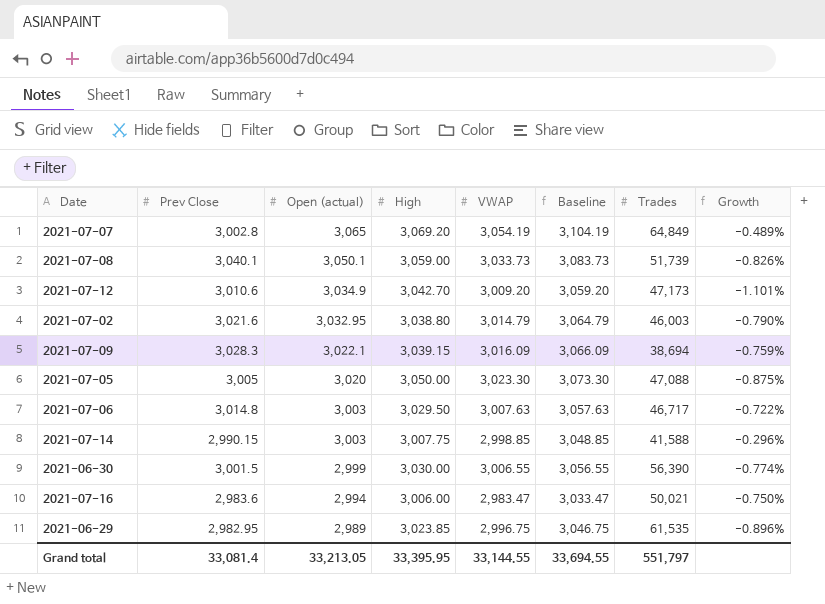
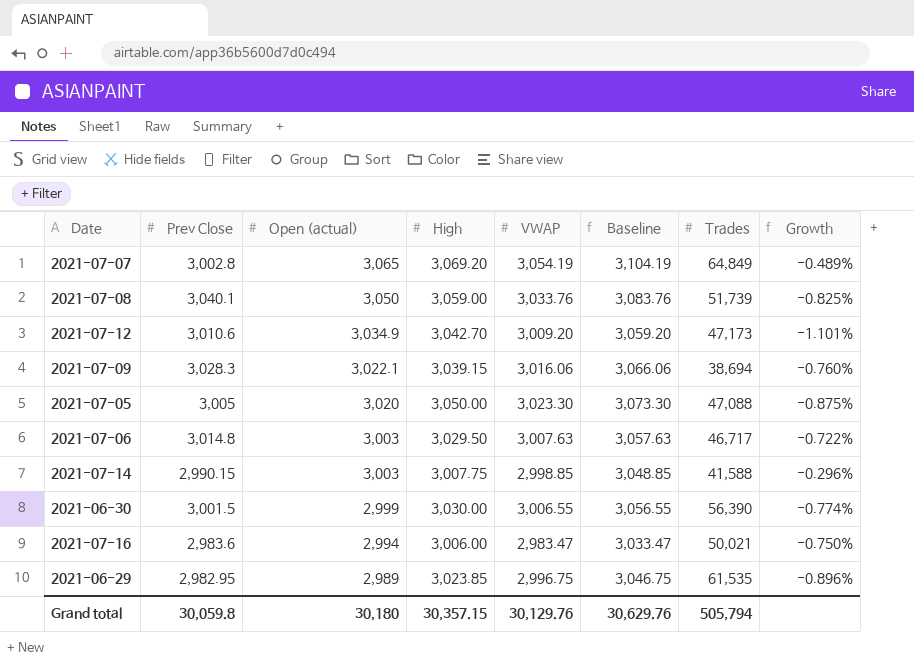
row 2021-07-02: 3,021.6 | 3,032.95 | 3,038.80 | 3,014.79 | 3,064.79 | 46,003 | -0.790% -> none
2021-07-08 | Open (actual): 3,050.1 -> 3,050
2021-07-08 | VWAP: 3,033.73 -> 3,033.76
2021-07-08 | Baseline: 3,083.73 -> 3,083.76
2021-07-08 | Growth: -0.826% -> -0.825%
2021-07-09 | VWAP: 3,016.09 -> 3,016.06
2021-07-09 | Baseline: 3,066.09 -> 3,066.06
2021-07-09 | Growth: -0.759% -> -0.760%
Grand total | Prev Close: 33,081.4 -> 30,059.8
Grand total | Open (actual): 33,213.05 -> 30,180
Grand total | High: 33,395.95 -> 30,357.15
Grand total | VWAP: 33,144.55 -> 30,129.76
Grand total | Baseline: 33,694.55 -> 30,629.76
Grand total | Trades: 551,797 -> 505,794

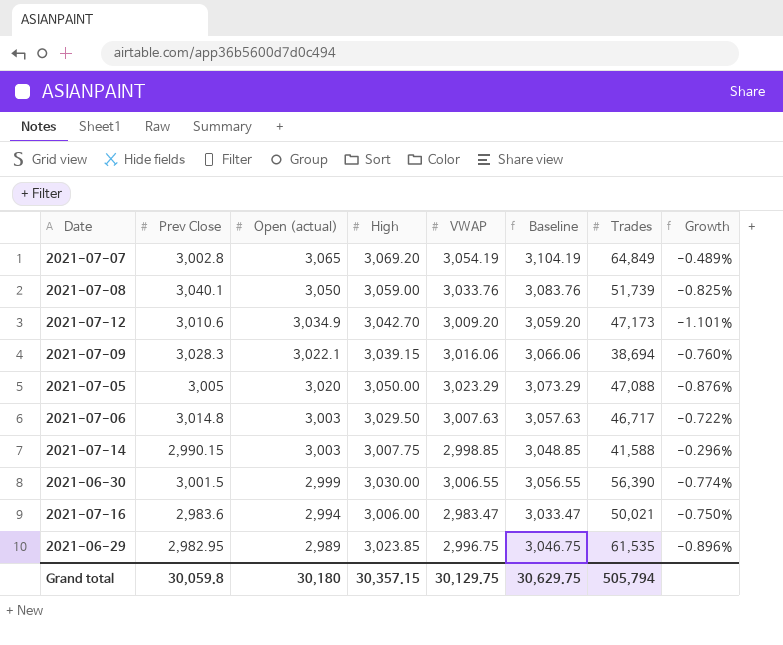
2021-07-05 | VWAP: 3,023.30 -> 3,023.29
2021-07-05 | Baseline: 3,073.30 -> 3,073.29
2021-07-05 | Growth: -0.875% -> -0.876%
Grand total | VWAP: 30,129.76 -> 30,129.75
Grand total | Baseline: 30,629.76 -> 30,629.75

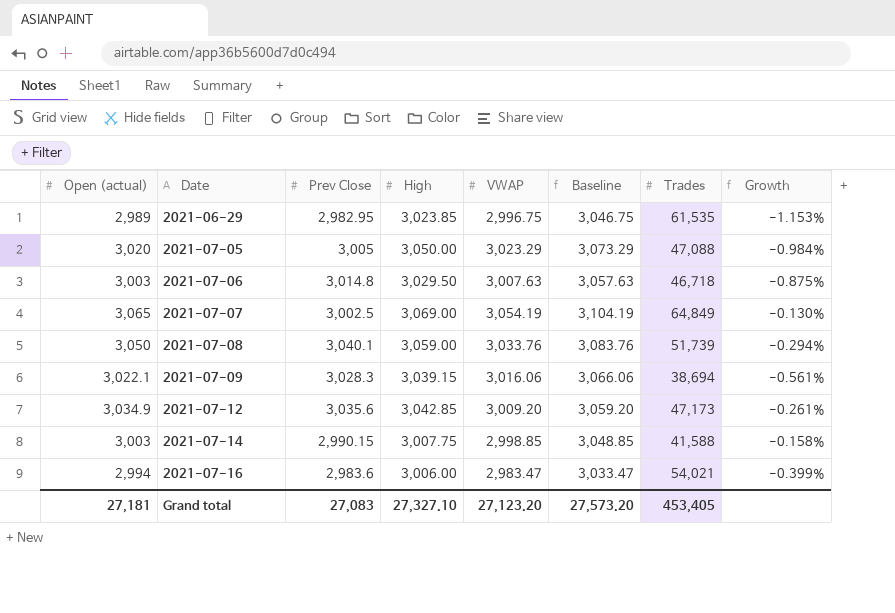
row order: Open (actual) descending -> Date ascending
column Open (actual) | position: 3 -> 1
column Growth | formula: ([VWAP] - [High]) / [High] -> ([Open (actual)] - [High]) / [High]
row 2021-06-30: 3,001.5 | 2,999 | 3,030.00 | 3,006.55 | 3,056.55 | 56,390 | -0.774% -> none
2021-07-06 | Trades: 46,717 -> 46,718
2021-07-07 | Prev Close: 3,002.8 -> 3,002.5
2021-07-07 | High: 3,069.20 -> 3,069.00
2021-07-12 | Prev Close: 3,010.6 -> 3,035.6
2021-07-12 | High: 3,042.70 -> 3,042.85
2021-07-16 | Trades: 50,021 -> 54,021
Grand total | Open (actual): 30,180 -> 27,181
Grand total | Prev Close: 30,059.8 -> 27,083
Grand total | High: 30,357.15 -> 27,327.10
Grand total | VWAP: 30,129.75 -> 27,123.20
Grand total | Baseline: 30,629.75 -> 27,573.20
Grand total | Trades: 505,794 -> 453,405

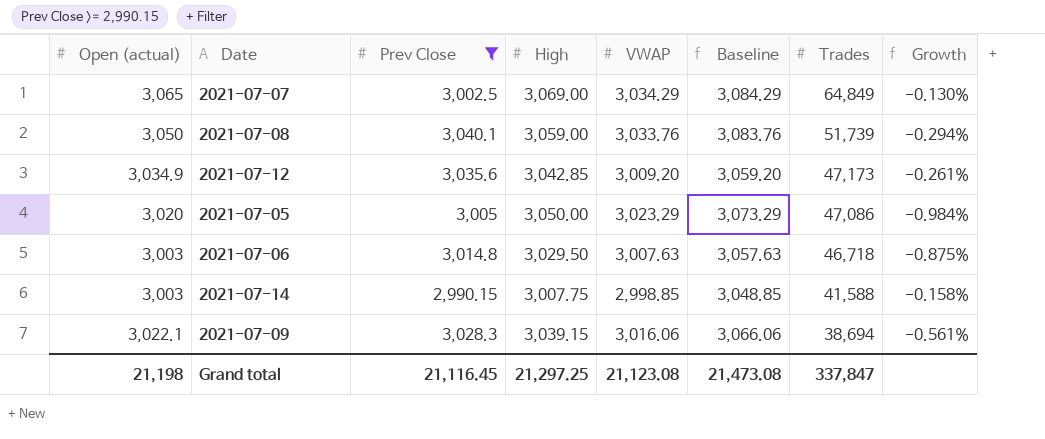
filter: none -> Prev Close >= 2,990.15
row order: Date ascending -> Trades descending
2021-07-07 | VWAP: 3,054.19 -> 3,034.29
2021-07-07 | Baseline: 3,104.19 -> 3,084.29
2021-07-05 | Trades: 47,088 -> 47,086
Grand total | Open (actual): 27,181 -> 21,198
Grand total | Prev Close: 27,083 -> 21,116.45
Grand total | High: 27,327.10 -> 21,297.25
Grand total | VWAP: 27,123.20 -> 21,123.08
Grand total | Baseline: 27,573.20 -> 21,473.08
Grand total | Trades: 453,405 -> 337,847

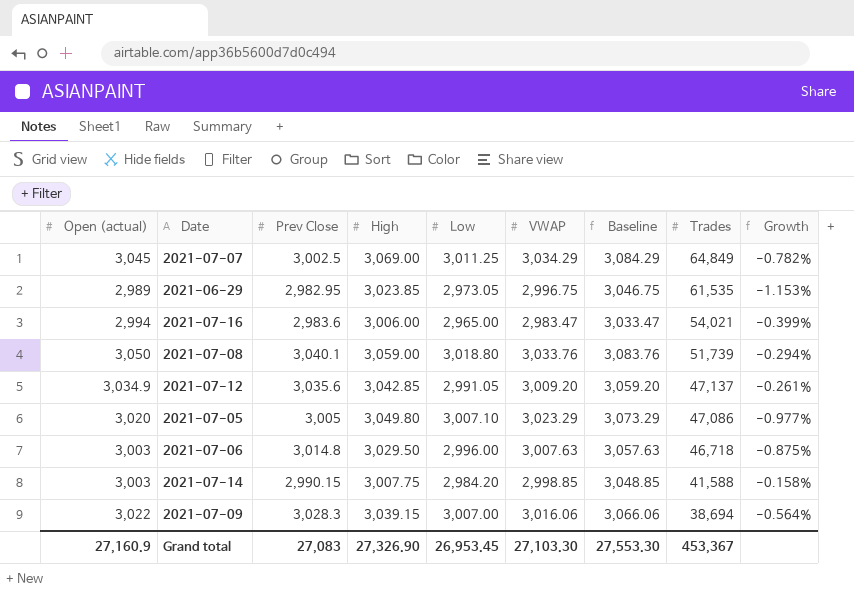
filter: Prev Close >= 2,990.15 -> none
column Low | position: none -> 5
2021-07-07 | Open (actual): 3,065 -> 3,045
2021-07-07 | Growth: -0.130% -> -0.782%
2021-07-12 | Trades: 47,173 -> 47,137
2021-07-05 | High: 3,050.00 -> 3,049.80
2021-07-05 | Growth: -0.984% -> -0.977%
2021-07-09 | Open (actual): 3,022.1 -> 3,022
2021-07-09 | Growth: -0.561% -> -0.564%
Grand total | Open (actual): 21,198 -> 27,160.9
Grand total | Prev Close: 21,116.45 -> 27,083
Grand total | High: 21,297.25 -> 27,326.90
Grand total | VWAP: 21,123.08 -> 27,103.30
Grand total | Baseline: 21,473.08 -> 27,553.30
Grand total | Trades: 337,847 -> 453,367

